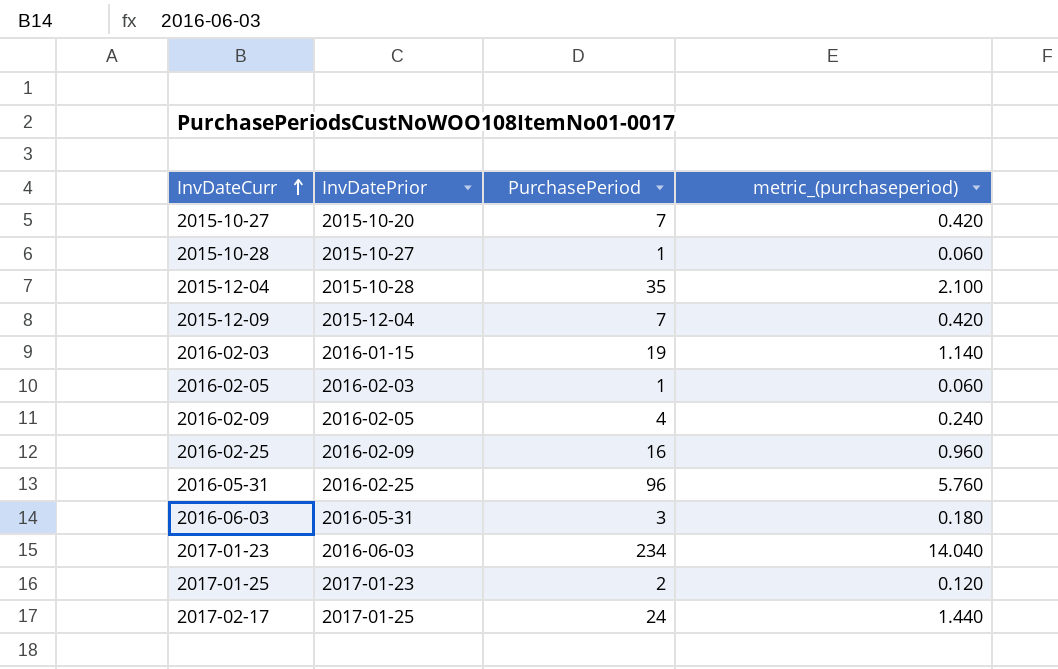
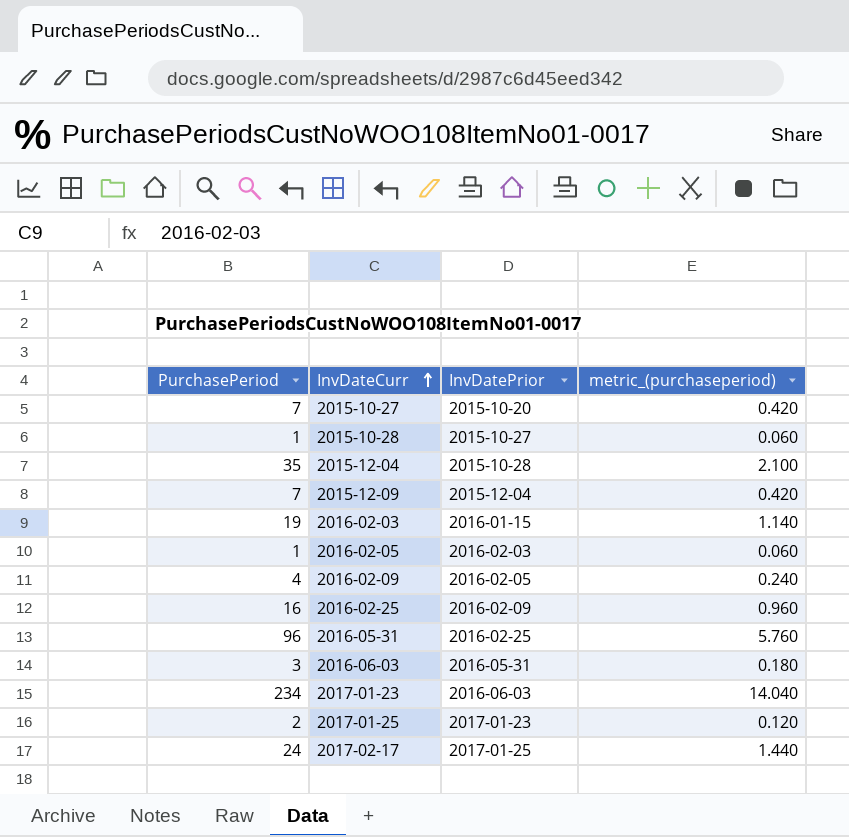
column PurchasePeriod | position: 3 -> 1

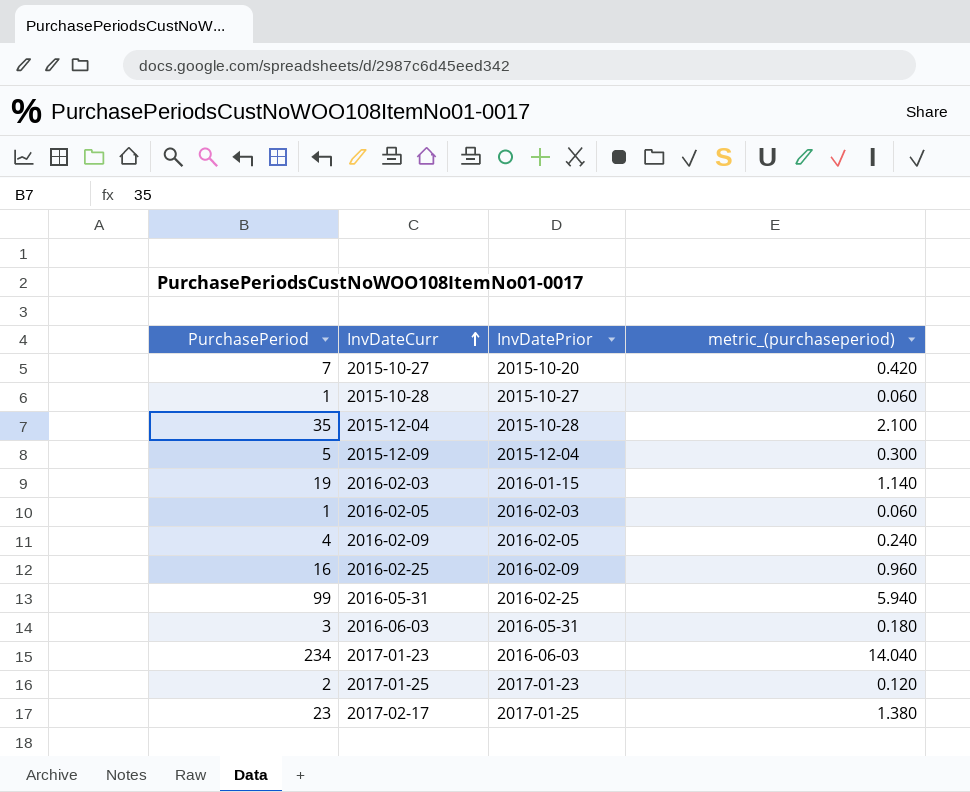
2015-12-09 | PurchasePeriod: 7 -> 5
2015-12-09 | metric_(purchaseperiod): 0.420 -> 0.300
2016-05-31 | PurchasePeriod: 96 -> 99
2016-05-31 | metric_(purchaseperiod): 5.760 -> 5.940
2017-02-17 | PurchasePeriod: 24 -> 23
2017-02-17 | metric_(purchaseperiod): 1.440 -> 1.380

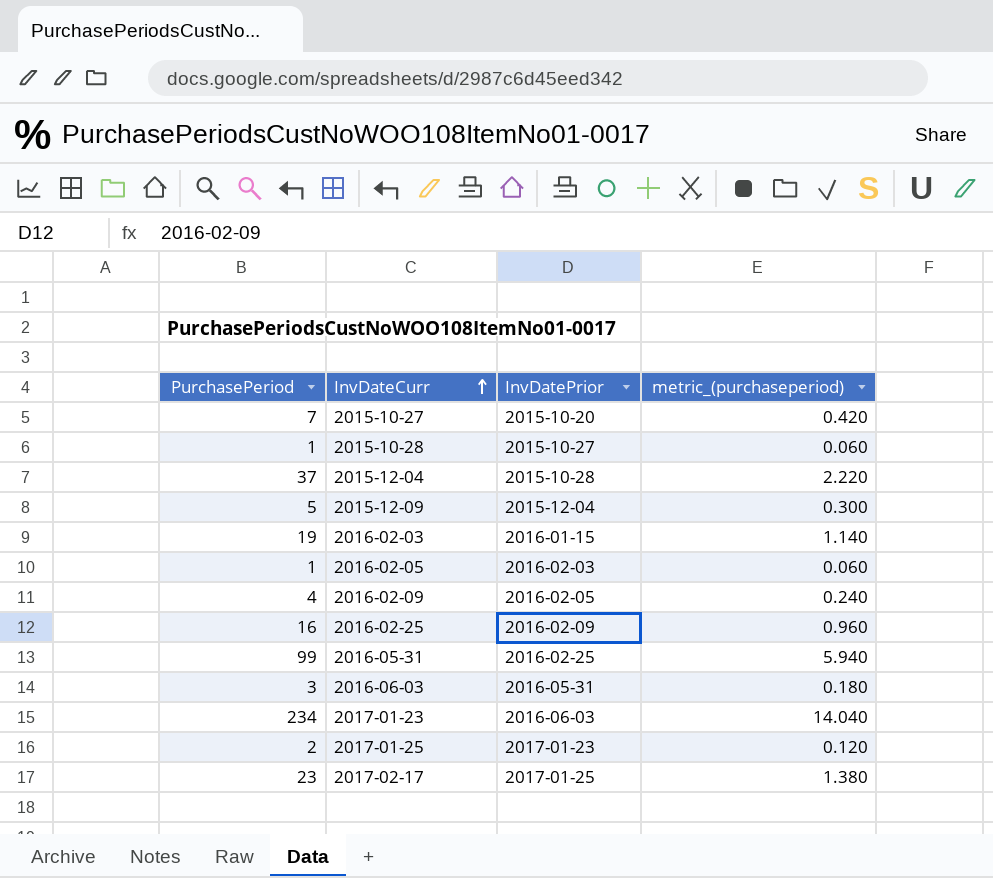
2015-12-04 | PurchasePeriod: 35 -> 37
2015-12-04 | metric_(purchaseperiod): 2.100 -> 2.220

